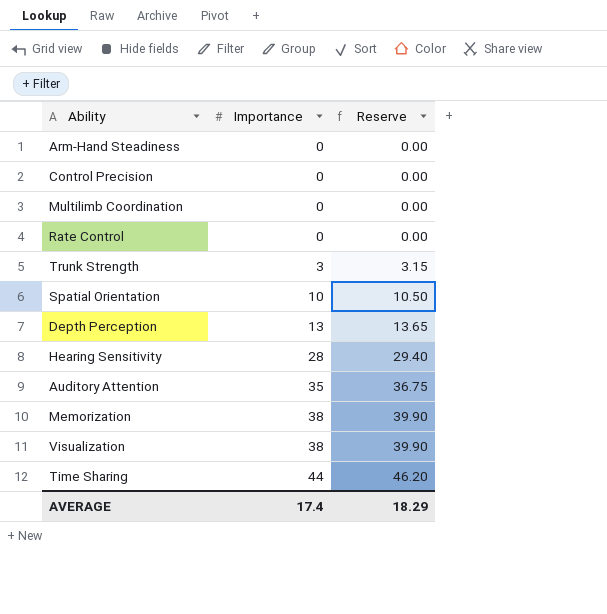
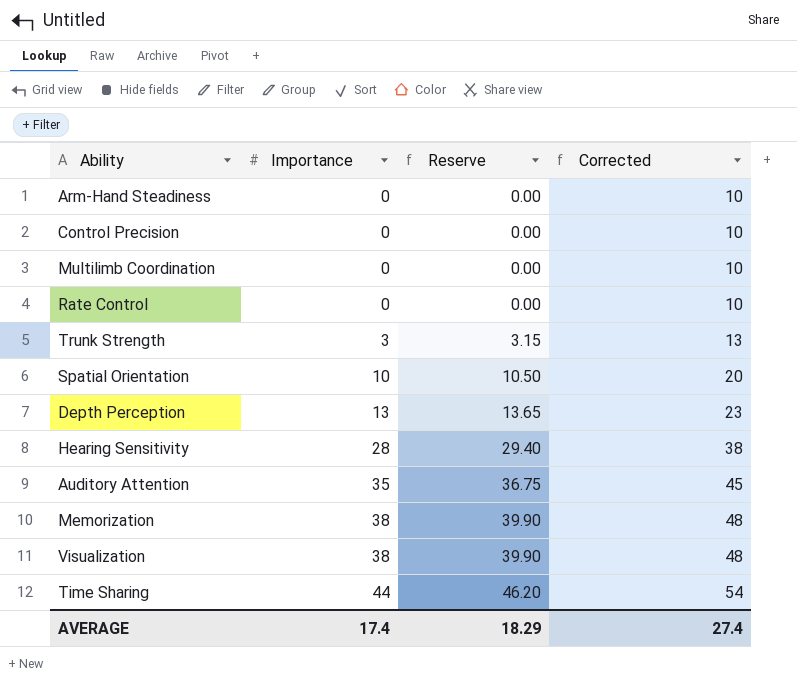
column Corrected | formula: none -> [Importance] + 10

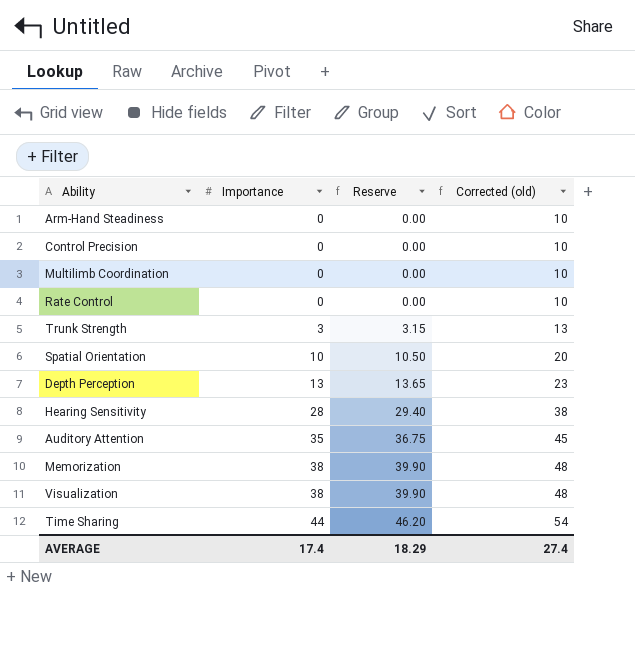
column name: Corrected -> Corrected (old)

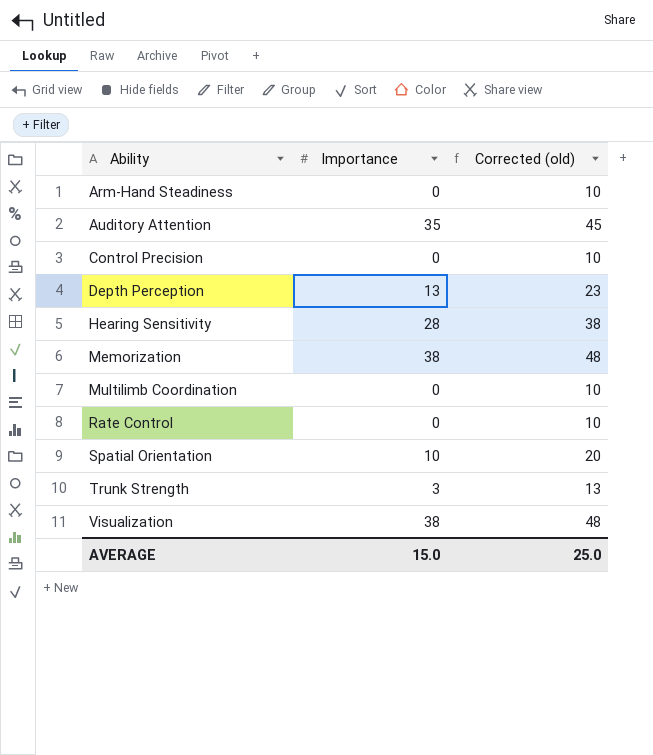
row order: Importance ascending -> Ability ascending
column Reserve | formula: [Importance] * 1.05 -> none
row Time Sharing: 44 | 46.20 | 54 -> none
AVERAGE | Importance: 17.4 -> 15.0
AVERAGE | Corrected (old): 27.4 -> 25.0

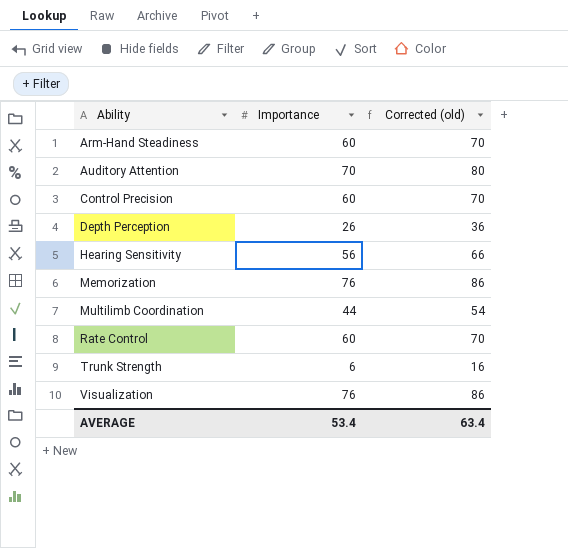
row Spatial Orientation: 10 | 20 -> none
Arm-Hand Steadiness | Importance: 0 -> 60
Arm-Hand Steadiness | Corrected (old): 10 -> 70
Auditory Attention | Importance: 35 -> 70
Auditory Attention | Corrected (old): 45 -> 80
Control Precision | Importance: 0 -> 60
Control Precision | Corrected (old): 10 -> 70
Depth Perception | Importance: 13 -> 26
Depth Perception | Corrected (old): 23 -> 36
Hearing Sensitivity | Importance: 28 -> 56
Hearing Sensitivity | Corrected (old): 38 -> 66
Memorization | Importance: 38 -> 76
Memorization | Corrected (old): 48 -> 86
Multilimb Coordination | Importance: 0 -> 44
Multilimb Coordination | Corrected (old): 10 -> 54
Rate Control | Importance: 0 -> 60
Rate Control | Corrected (old): 10 -> 70
Trunk Strength | Importance: 3 -> 6
Trunk Strength | Corrected (old): 13 -> 16
Visualization | Importance: 38 -> 76
Visualization | Corrected (old): 48 -> 86
AVERAGE | Importance: 15.0 -> 53.4
AVERAGE | Corrected (old): 25.0 -> 63.4

